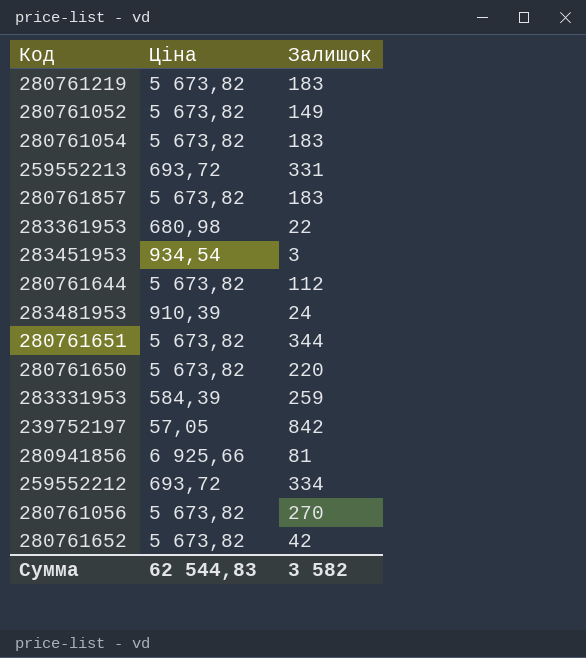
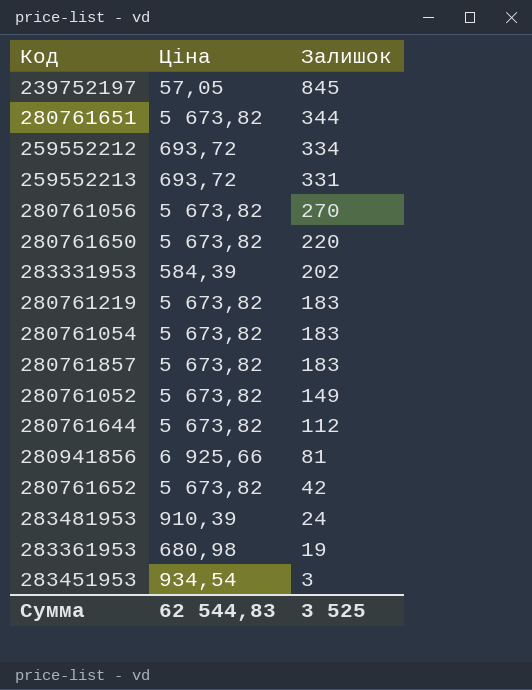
row order: none -> Залишок descending
239752197 | Залишок: 842 -> 845
283331953 | Залишок: 259 -> 202
283361953 | Залишок: 22 -> 19
Сумма | Залишок: 3 582 -> 3 525

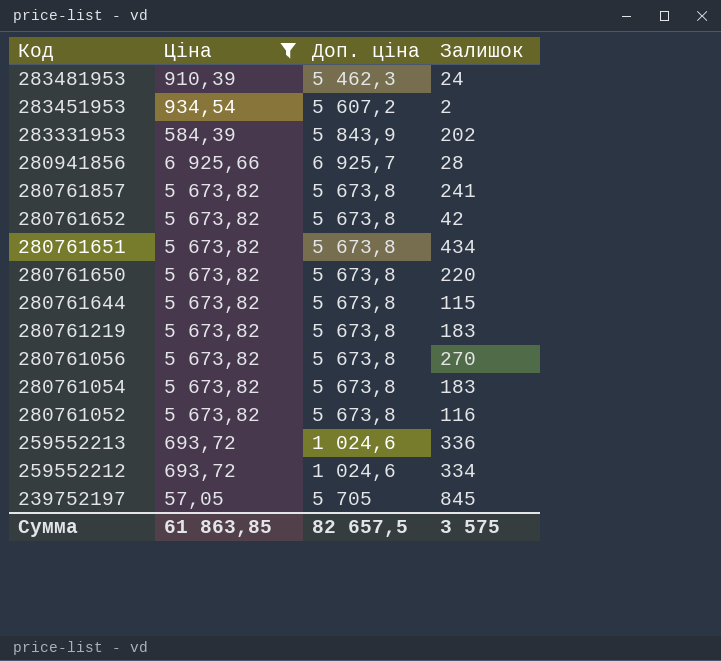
filter: none -> Ціна != 680,98
row order: Залишок descending -> Код descending
column Доп. ціна | position: none -> 3
283451953 | Залишок: 3 -> 2
280941856 | Залишок: 81 -> 28
280761857 | Залишок: 183 -> 241
280761651 | Залишок: 344 -> 434
280761644 | Залишок: 112 -> 115
280761052 | Залишок: 149 -> 116
259552213 | Залишок: 331 -> 336
Сумма | Ціна: 62 544,83 -> 61 863,85
Сумма | Залишок: 3 525 -> 3 575

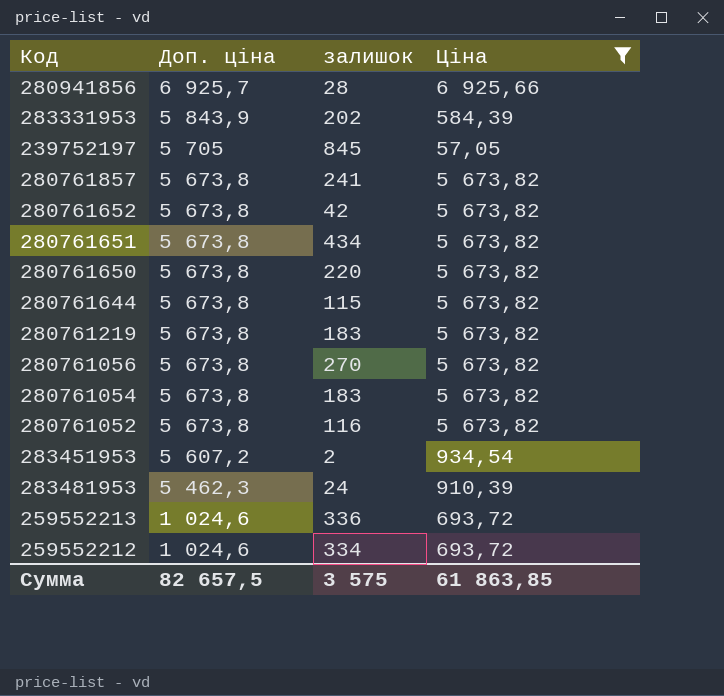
row order: Код descending -> Доп. ціна descending
column name: Залишок -> залишок
column Ціна | position: 2 -> 4

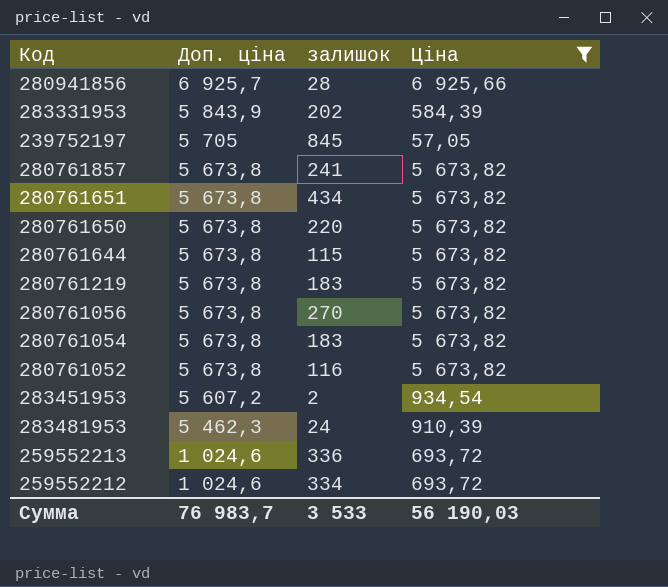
row 280761652: 5 673,8 | 42 | 5 673,82 -> none
Сумма | Доп. ціна: 82 657,5 -> 76 983,7
Сумма | залишок: 3 575 -> 3 533
Сумма | Ціна: 61 863,85 -> 56 190,03

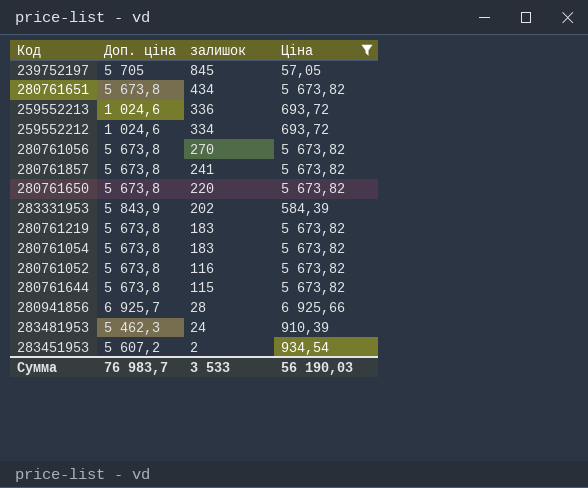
row order: Доп. ціна descending -> залишок descending

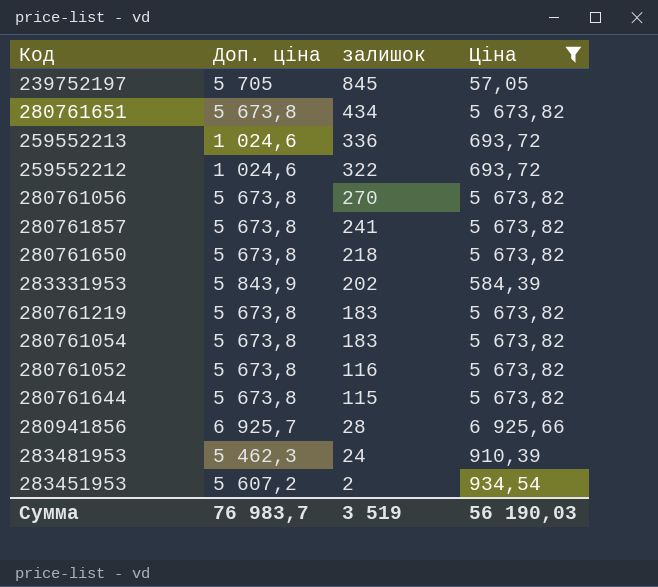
259552212 | залишок: 334 -> 322
280761650 | залишок: 220 -> 218
Сумма | залишок: 3 533 -> 3 519

